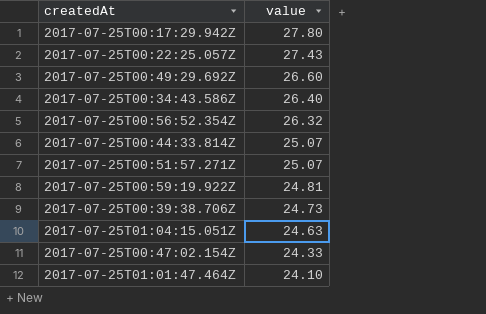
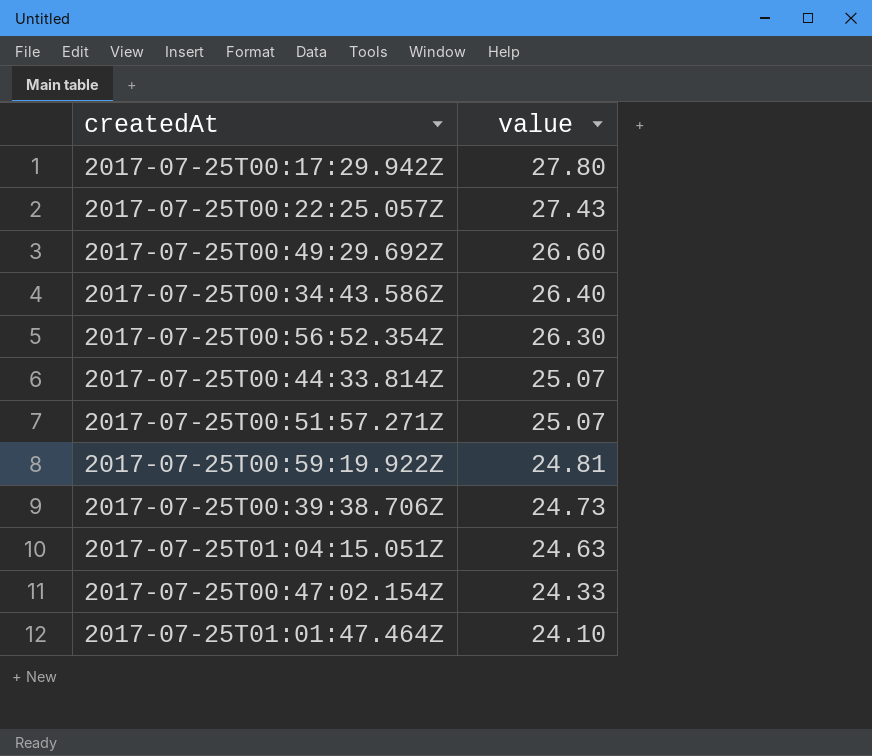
2017-07-25T00:56:52.354Z | value: 26.32 -> 26.30

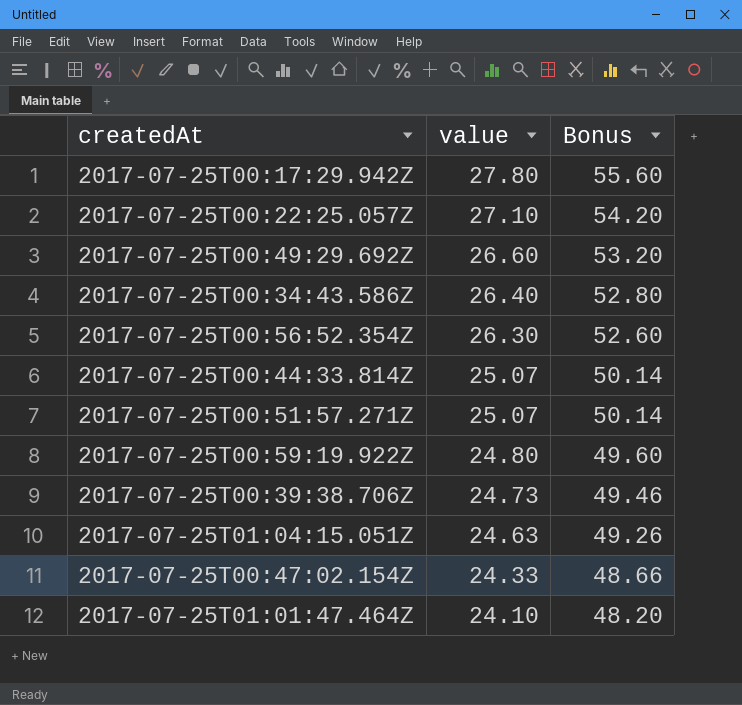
column Bonus | formula: none -> [value] * 2
2017-07-25T00:22:25.057Z | value: 27.43 -> 27.10
2017-07-25T00:59:19.922Z | value: 24.81 -> 24.80

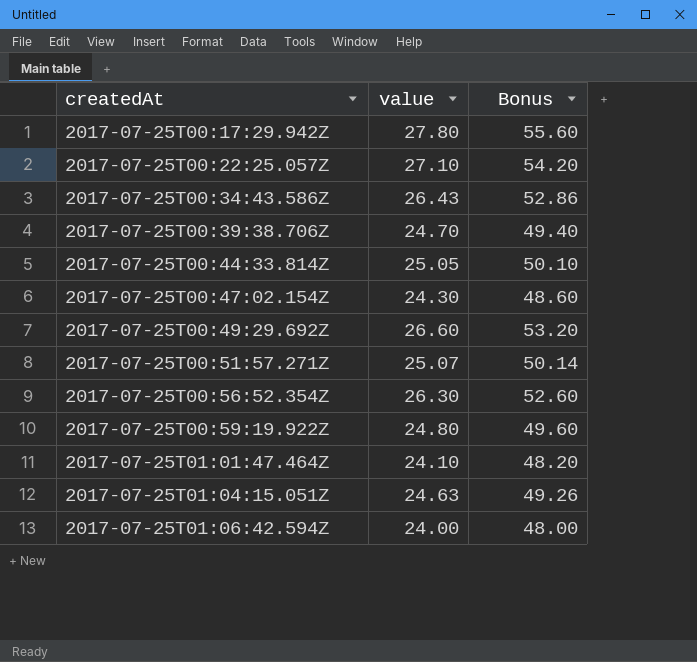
row order: value descending -> createdAt ascending
2017-07-25T00:34:43.586Z | value: 26.40 -> 26.43
2017-07-25T00:34:43.586Z | Bonus: 52.80 -> 52.86
2017-07-25T00:39:38.706Z | value: 24.73 -> 24.70
2017-07-25T00:39:38.706Z | Bonus: 49.46 -> 49.40
2017-07-25T00:44:33.814Z | value: 25.07 -> 25.05
2017-07-25T00:44:33.814Z | Bonus: 50.14 -> 50.10
2017-07-25T00:47:02.154Z | value: 24.33 -> 24.30
2017-07-25T00:47:02.154Z | Bonus: 48.66 -> 48.60
row 2017-07-25T01:06:42.594Z: none -> 24.00 | 48.00

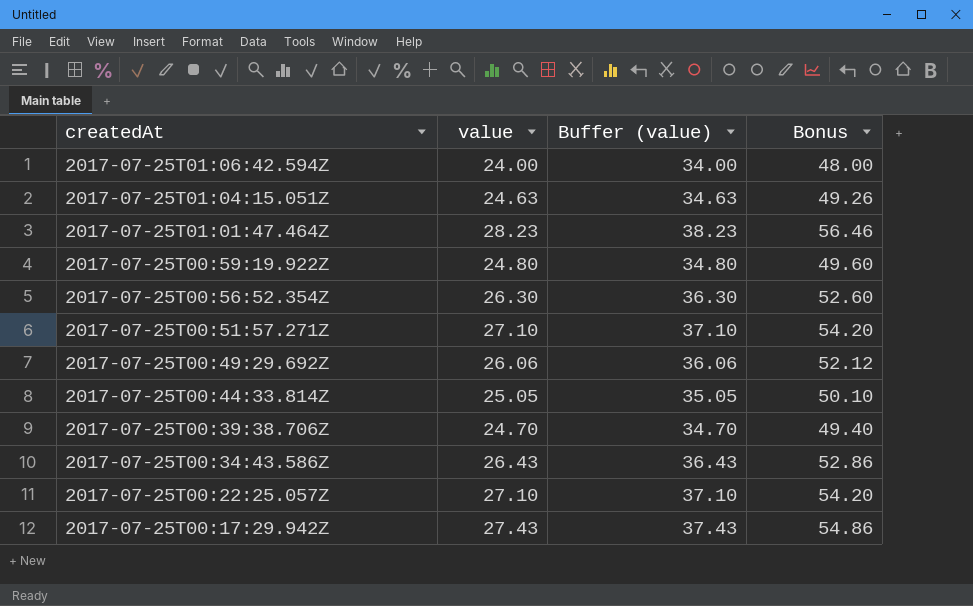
row order: createdAt ascending -> createdAt descending
column Buffer (value) | formula: none -> [value] + 10
row 2017-07-25T00:47:02.154Z: 24.30 | 48.60 -> none
2017-07-25T01:01:47.464Z | value: 24.10 -> 28.23
2017-07-25T01:01:47.464Z | Bonus: 48.20 -> 56.46
2017-07-25T00:51:57.271Z | value: 25.07 -> 27.10
2017-07-25T00:51:57.271Z | Bonus: 50.14 -> 54.20
2017-07-25T00:49:29.692Z | value: 26.60 -> 26.06
2017-07-25T00:49:29.692Z | Bonus: 53.20 -> 52.12
2017-07-25T00:17:29.942Z | value: 27.80 -> 27.43
2017-07-25T00:17:29.942Z | Bonus: 55.60 -> 54.86

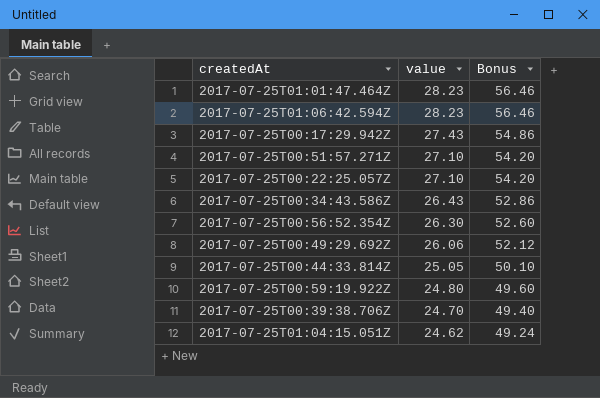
row order: createdAt descending -> value descending
column Buffer (value) | formula: [value] + 10 -> none
2017-07-25T01:06:42.594Z | value: 24.00 -> 28.23
2017-07-25T01:06:42.594Z | Bonus: 48.00 -> 56.46
2017-07-25T01:04:15.051Z | value: 24.63 -> 24.62
2017-07-25T01:04:15.051Z | Bonus: 49.26 -> 49.24

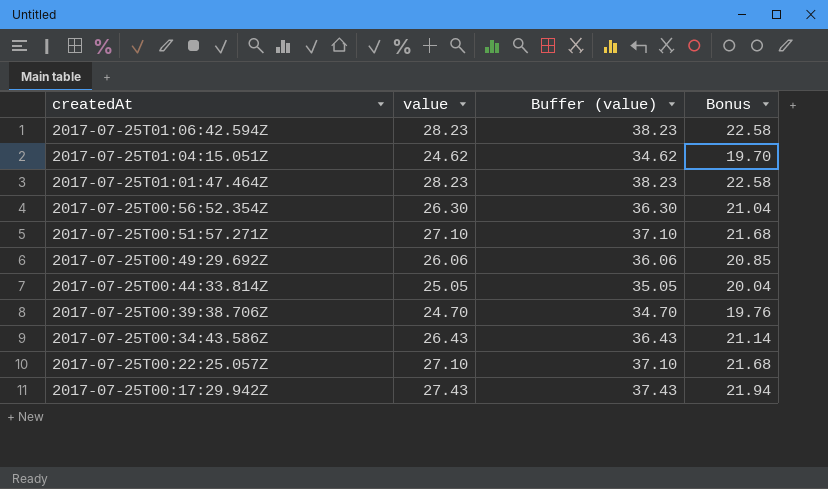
row order: value descending -> createdAt descending
column Buffer (value) | formula: none -> [value] + 10
column Bonus | formula: [value] * 2 -> [value] * 0.8
row 2017-07-25T00:59:19.922Z: 24.80 | 49.60 -> none

